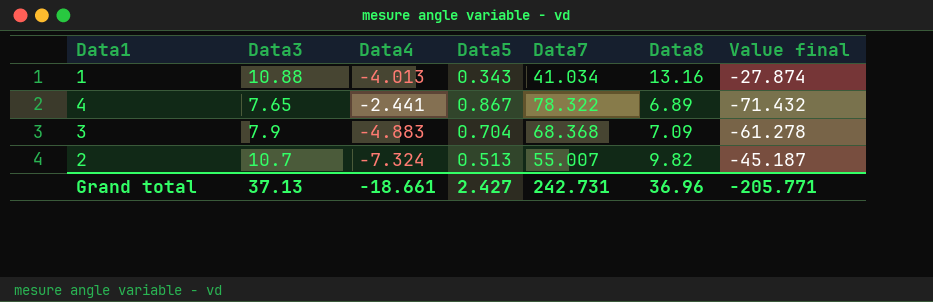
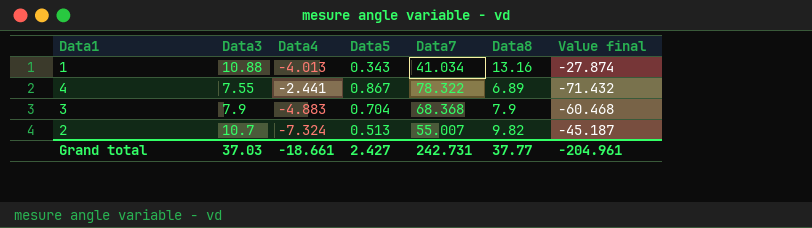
4 | Data3: 7.65 -> 7.55
3 | Data8: 7.09 -> 7.9
3 | Value final: -61.278 -> -60.468
Grand total | Data3: 37.13 -> 37.03
Grand total | Data8: 36.96 -> 37.77
Grand total | Value final: -205.771 -> -204.961

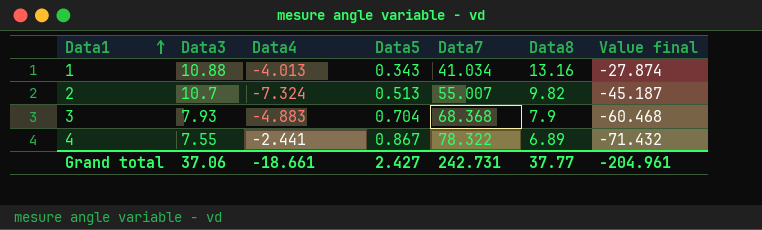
row order: none -> Data1 ascending
3 | Data3: 7.9 -> 7.93
Grand total | Data3: 37.03 -> 37.06

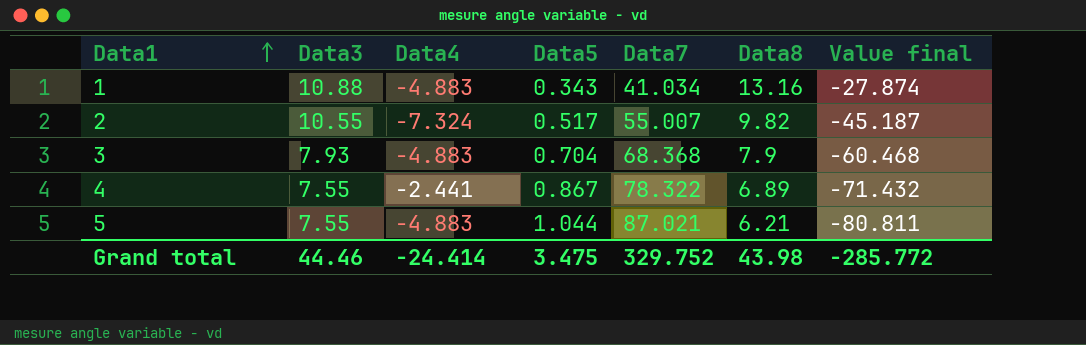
1 | Data4: -4.013 -> -4.883
2 | Data3: 10.7 -> 10.55
2 | Data5: 0.513 -> 0.517
row 5: none -> 7.55 | -4.883 | 1.044 | 87.021 | 6.21 | -80.811
Grand total | Data3: 37.06 -> 44.46
Grand total | Data4: -18.661 -> -24.414
Grand total | Data5: 2.427 -> 3.475
Grand total | Data7: 242.731 -> 329.752
Grand total | Data8: 37.77 -> 43.98
Grand total | Value final: -204.961 -> -285.772

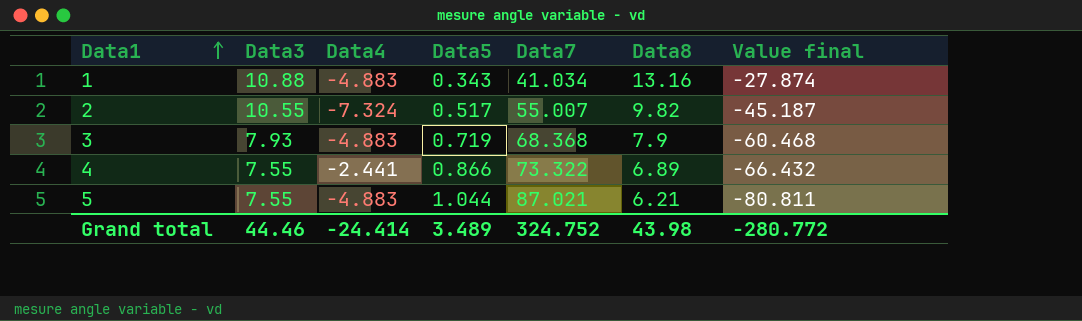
3 | Data5: 0.704 -> 0.719
4 | Data5: 0.867 -> 0.866
4 | Data7: 78.322 -> 73.322
4 | Value final: -71.432 -> -66.432
Grand total | Data5: 3.475 -> 3.489
Grand total | Data7: 329.752 -> 324.752
Grand total | Value final: -285.772 -> -280.772

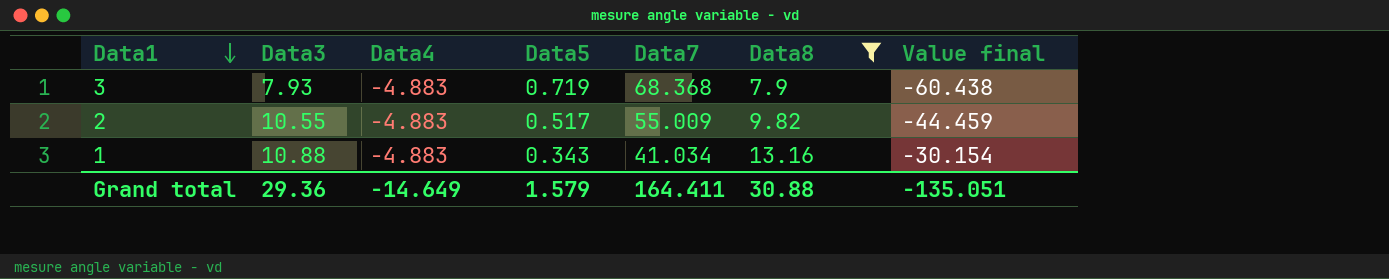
filter: none -> Data8 >= 7.9
row order: Data1 ascending -> Data1 descending
column Value final | formula: [Data8] - [Data7] -> [Data3] - [Data7]
2 | Data4: -7.324 -> -4.883
2 | Data7: 55.007 -> 55.009
Grand total | Data3: 44.46 -> 29.36
Grand total | Data4: -24.414 -> -14.649
Grand total | Data5: 3.489 -> 1.579
Grand total | Data7: 324.752 -> 164.411
Grand total | Data8: 43.98 -> 30.88
Grand total | Value final: -280.772 -> -135.051

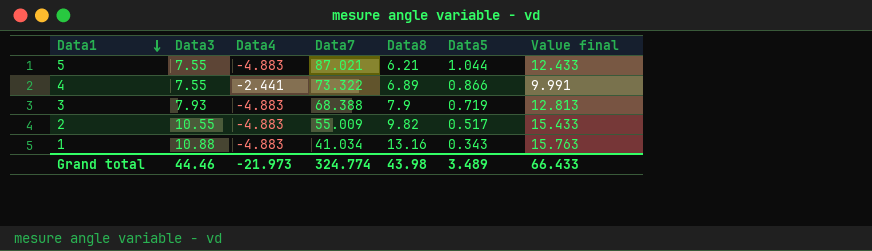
filter: Data8 >= 7.9 -> none
column Data5 | position: 4 -> 6
column Value final | formula: [Data3] - [Data7] -> [Data3] - [Data4]
3 | Data7: 68.368 -> 68.388
Grand total | Data3: 29.36 -> 44.46
Grand total | Data4: -14.649 -> -21.973
Grand total | Data7: 164.411 -> 324.774
Grand total | Data8: 30.88 -> 43.98
Grand total | Data5: 1.579 -> 3.489
Grand total | Value final: -135.051 -> 66.433

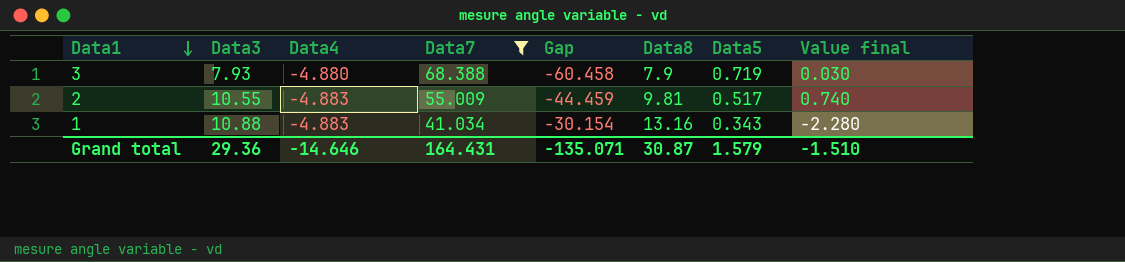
filter: none -> Data7 <= 68.388
column Gap | formula: none -> [Data3] - [Data7]
column Value final | formula: [Data3] - [Data4] -> [Data3] - [Data8]
3 | Data4: -4.883 -> -4.880
2 | Data8: 9.82 -> 9.81
Grand total | Data3: 44.46 -> 29.36
Grand total | Data4: -21.973 -> -14.646
Grand total | Data7: 324.774 -> 164.431
Grand total | Data8: 43.98 -> 30.87
Grand total | Data5: 3.489 -> 1.579
Grand total | Value final: 66.433 -> -1.510

